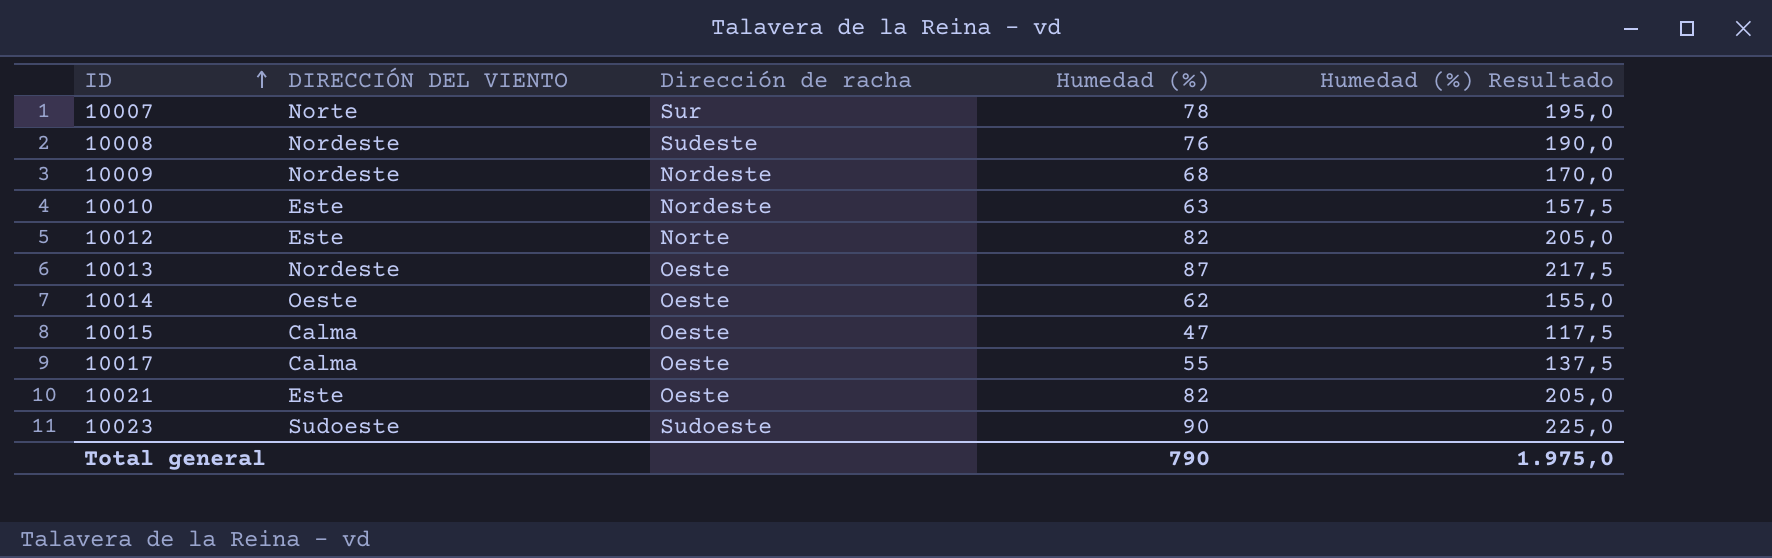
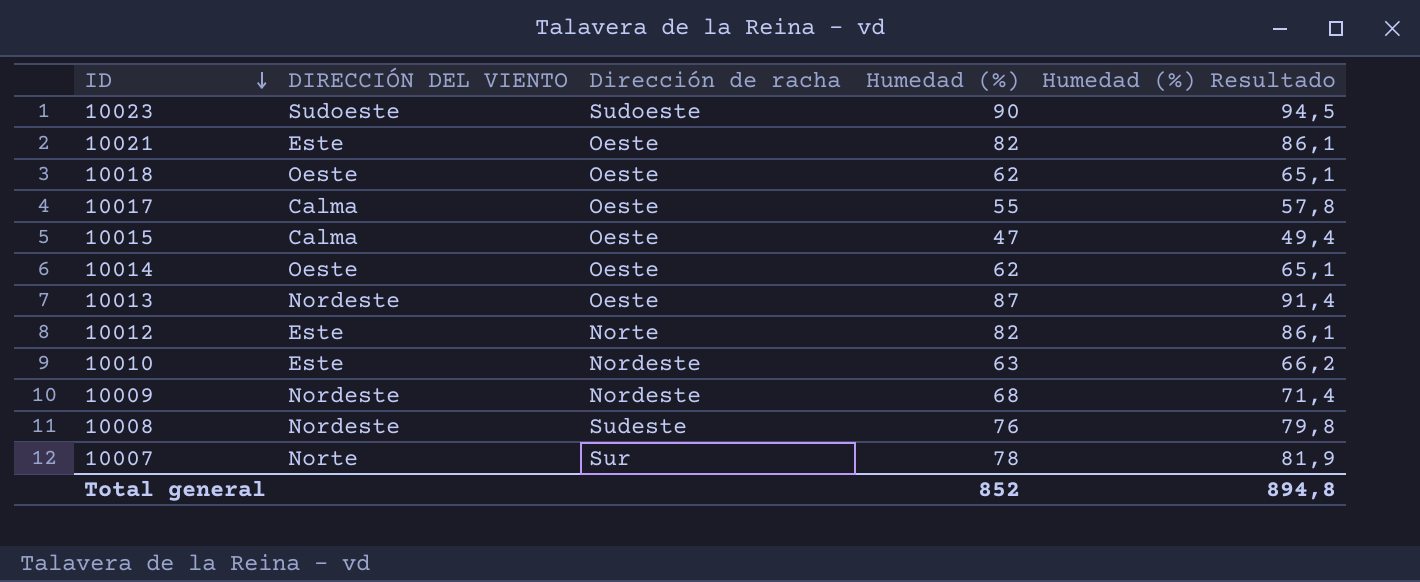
row order: ID ascending -> ID descending
column Humedad (%) Resultado | formula: [Humedad (%)] * 2,5 -> [Humedad (%)] * 1,05
row 10018: none -> Oeste | Oeste | 62 | 65,1
Total general | Humedad (%): 790 -> 852
Total general | Humedad (%) Resultado: 1.975,0 -> 894,8

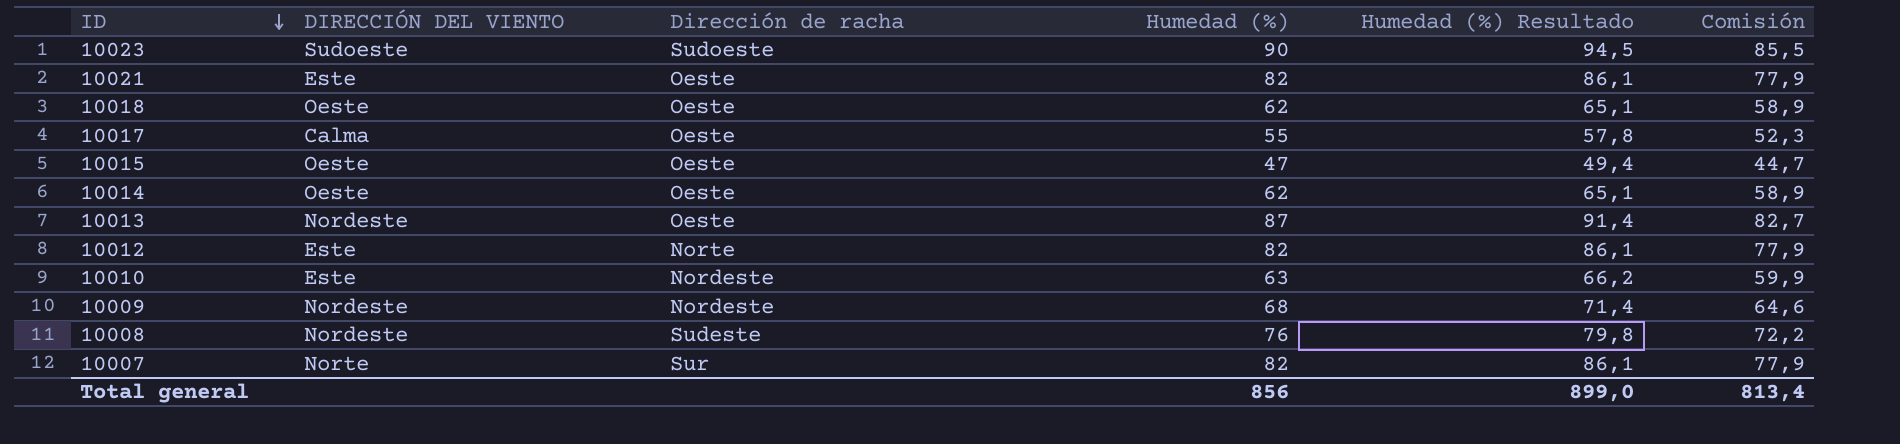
column Comisión | formula: none -> [Humedad (%)] * 0,95
10015 | DIRECCIÓN DEL VIENTO: Calma -> Oeste
10007 | Humedad (%): 78 -> 82
10007 | Humedad (%) Resultado: 81,9 -> 86,1
Total general | Humedad (%): 852 -> 856
Total general | Humedad (%) Resultado: 894,8 -> 899,0

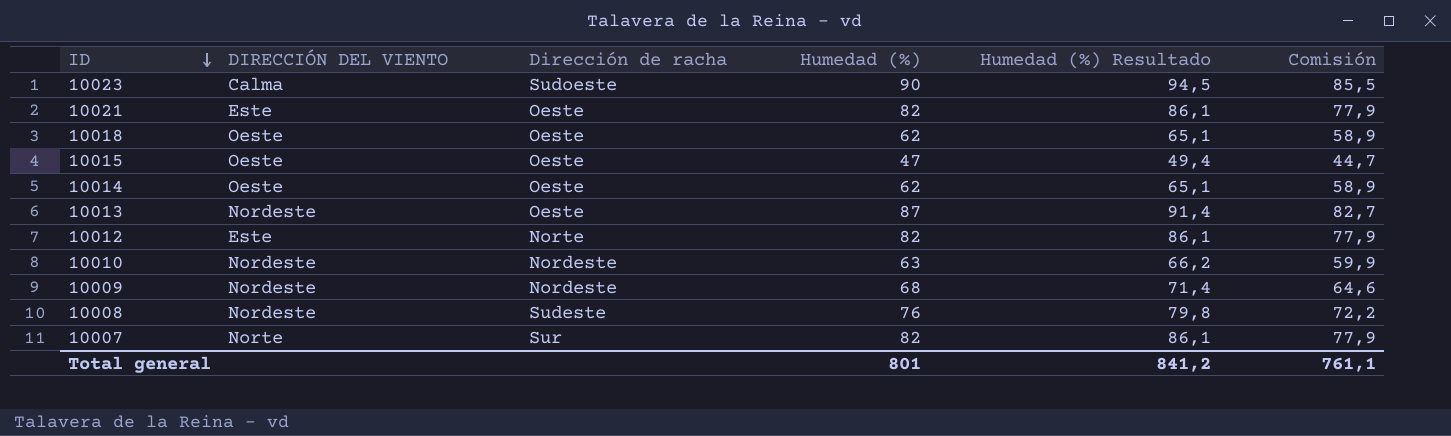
row 10017: Calma | Oeste | 55 | 57,8 | 52,3 -> none
10023 | DIRECCIÓN DEL VIENTO: Sudoeste -> Calma
10010 | DIRECCIÓN DEL VIENTO: Este -> Nordeste
Total general | Humedad (%): 856 -> 801
Total general | Humedad (%) Resultado: 899,0 -> 841,2
Total general | Comisión: 813,4 -> 761,1

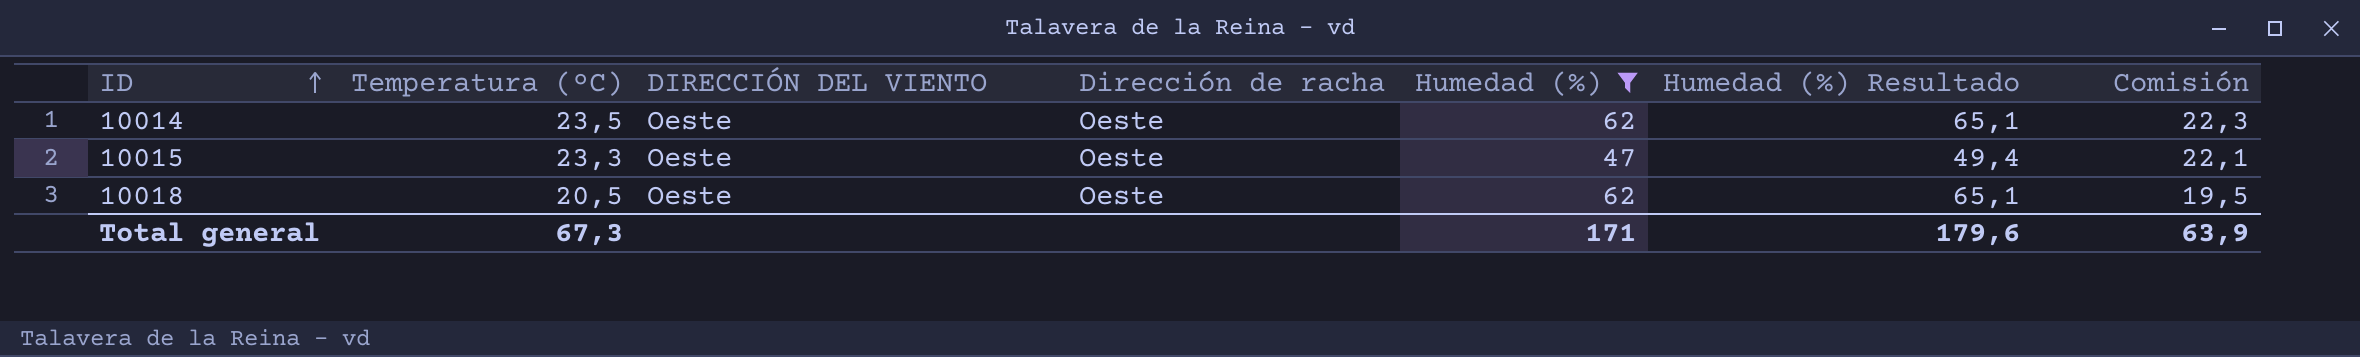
filter: none -> Humedad (%) <= 62
row order: ID descending -> ID ascending
column Temperatura (ºC) | position: none -> 2
column Comisión | formula: [Humedad (%)] * 0,95 -> [Temperatura (ºC)] * 0,95
Total general | Humedad (%): 801 -> 171
Total general | Humedad (%) Resultado: 841,2 -> 179,6
Total general | Comisión: 761,1 -> 63,9

